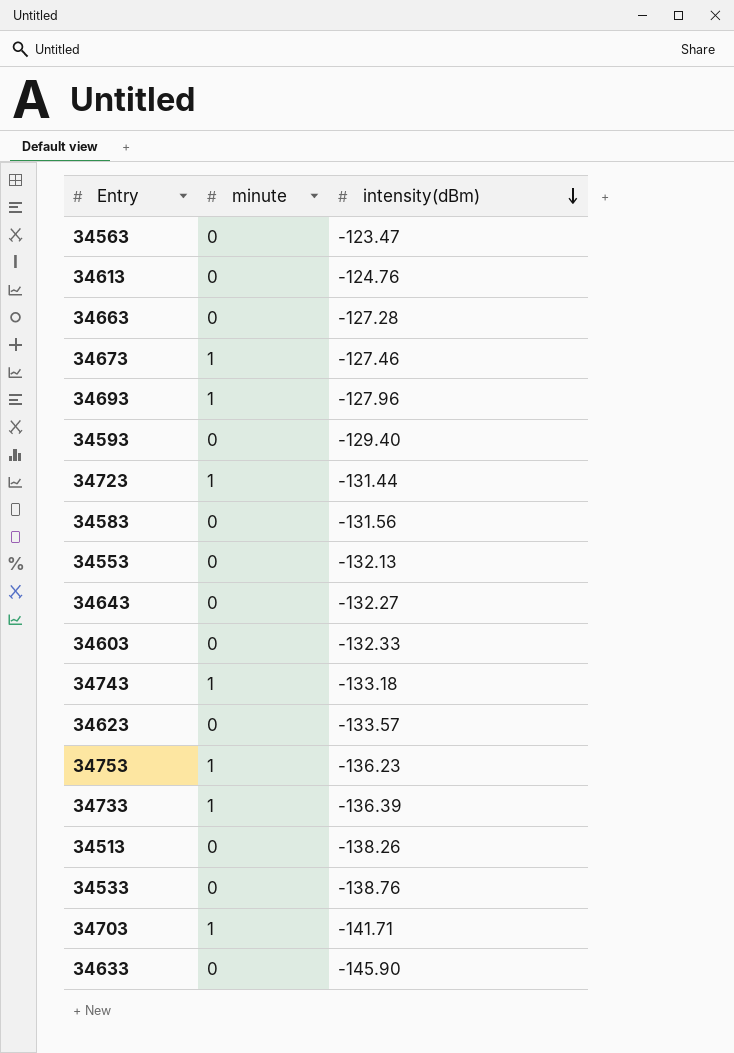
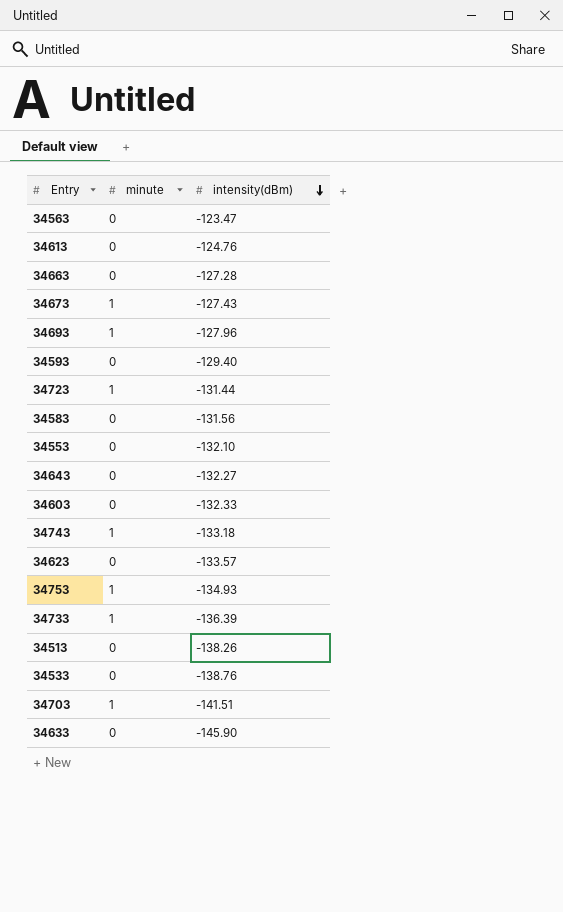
34673 | intensity(dBm): -127.46 -> -127.43
34553 | intensity(dBm): -132.13 -> -132.10
34753 | intensity(dBm): -136.23 -> -134.93
34703 | intensity(dBm): -141.71 -> -141.51

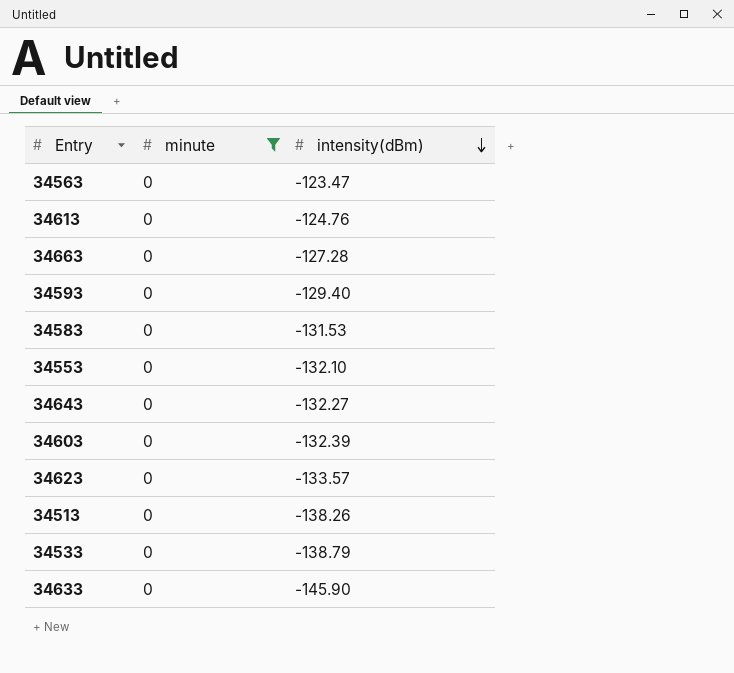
filter: none -> minute = 0
34583 | intensity(dBm): -131.56 -> -131.53
34603 | intensity(dBm): -132.33 -> -132.39
34533 | intensity(dBm): -138.76 -> -138.79

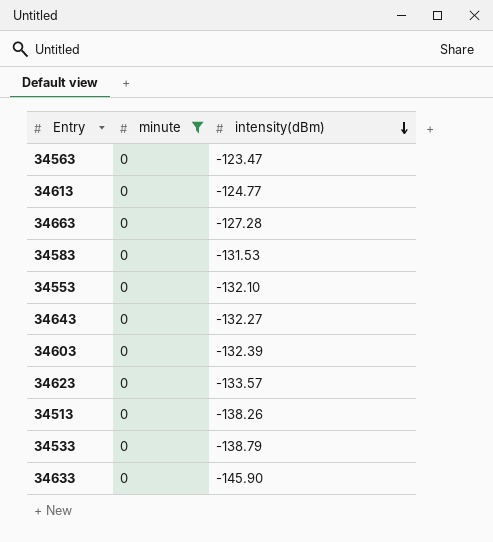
row 34593: 0 | -129.40 -> none
34613 | intensity(dBm): -124.76 -> -124.77

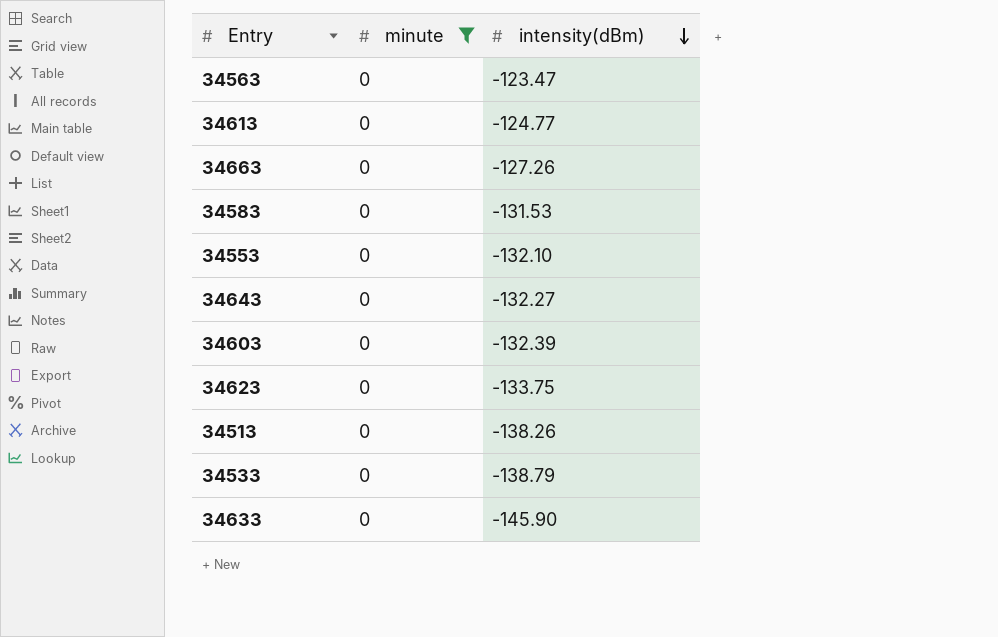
34663 | intensity(dBm): -127.28 -> -127.26
34623 | intensity(dBm): -133.57 -> -133.75

